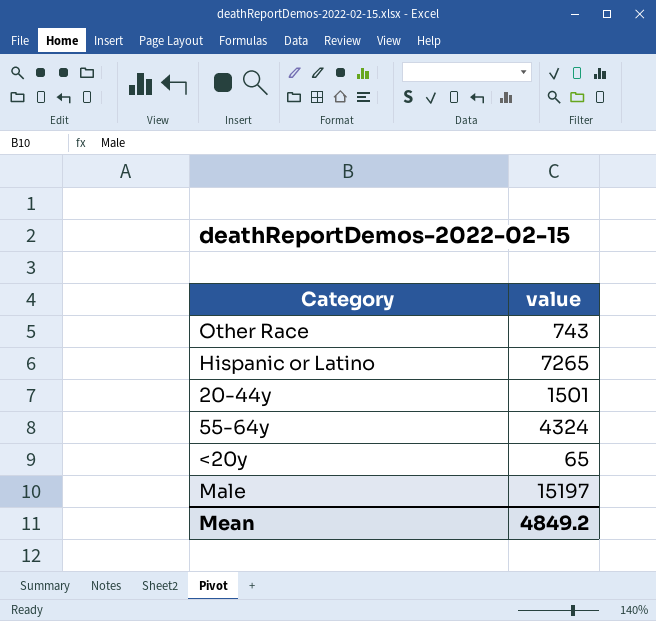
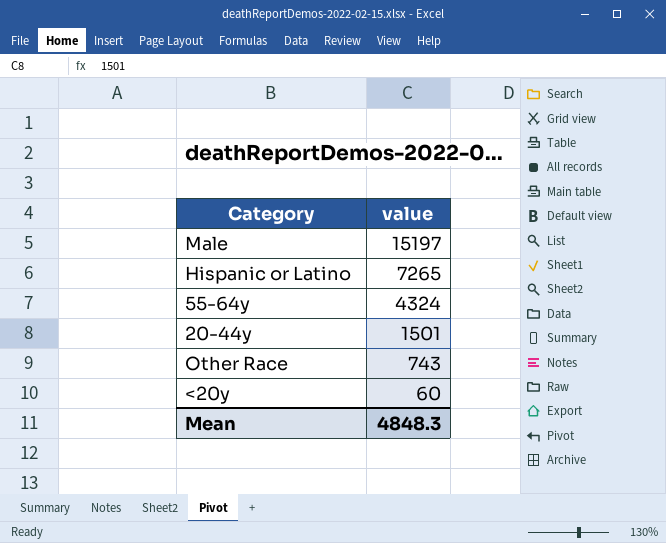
row order: none -> value descending
<20y | value: 65 -> 60
Mean | value: 4849.2 -> 4848.3

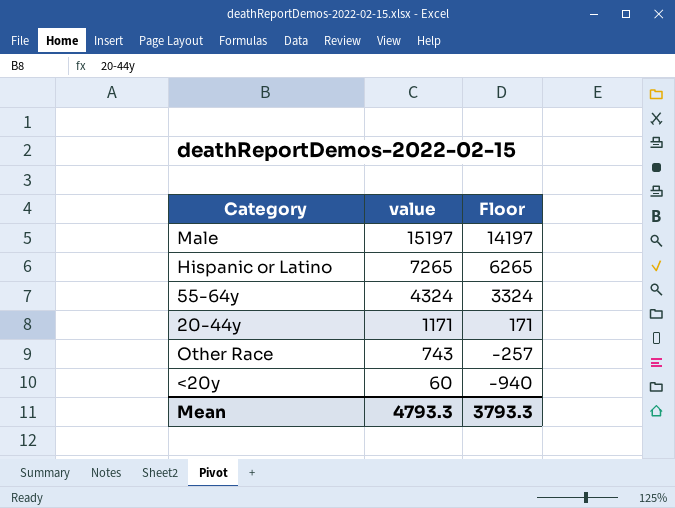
column Floor | formula: none -> [value] - 1000
20-44y | value: 1501 -> 1171
Mean | value: 4848.3 -> 4793.3

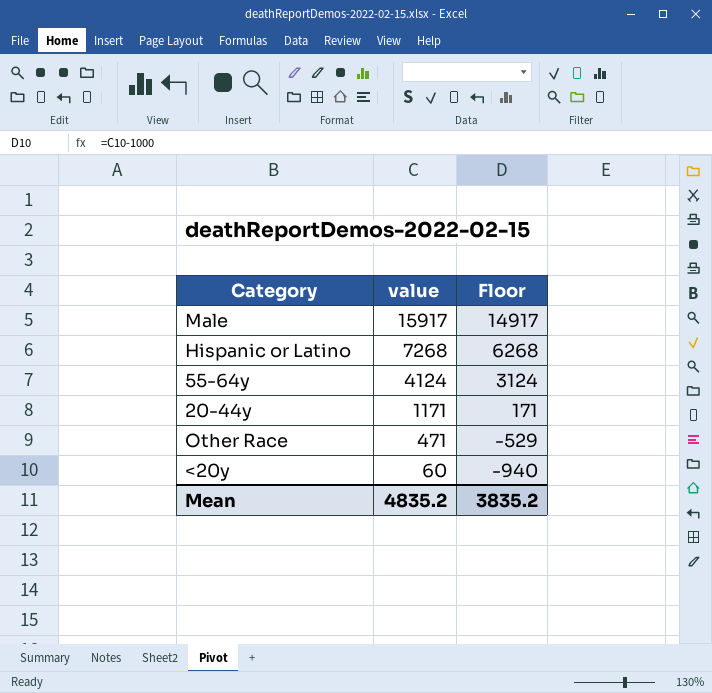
Male | value: 15197 -> 15917
Male | Floor: 14197 -> 14917
Hispanic or Latino | value: 7265 -> 7268
Hispanic or Latino | Floor: 6265 -> 6268
55-64y | value: 4324 -> 4124
55-64y | Floor: 3324 -> 3124
Other Race | value: 743 -> 471
Other Race | Floor: -257 -> -529
Mean | value: 4793.3 -> 4835.2
Mean | Floor: 3793.3 -> 3835.2

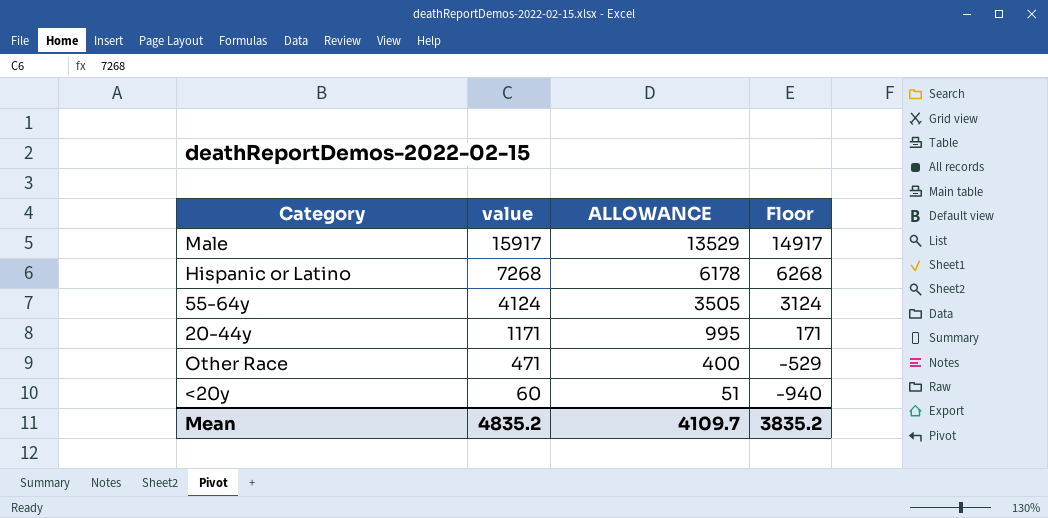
column ALLOWANCE | formula: none -> [value] * 0.85

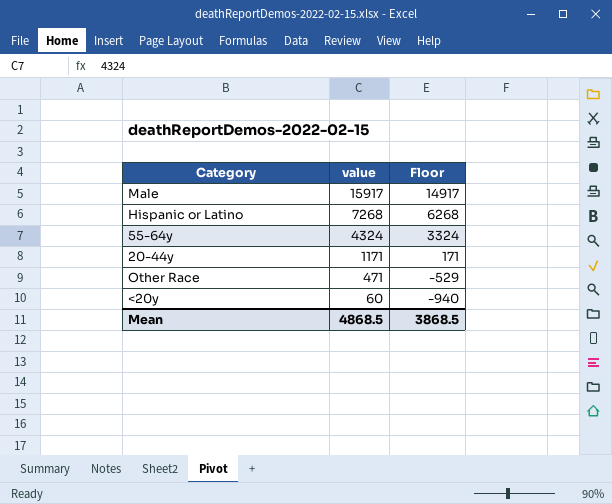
column ALLOWANCE | formula: [value] * 0.85 -> none
55-64y | value: 4124 -> 4324
55-64y | Floor: 3124 -> 3324
Mean | value: 4835.2 -> 4868.5
Mean | Floor: 3835.2 -> 3868.5

